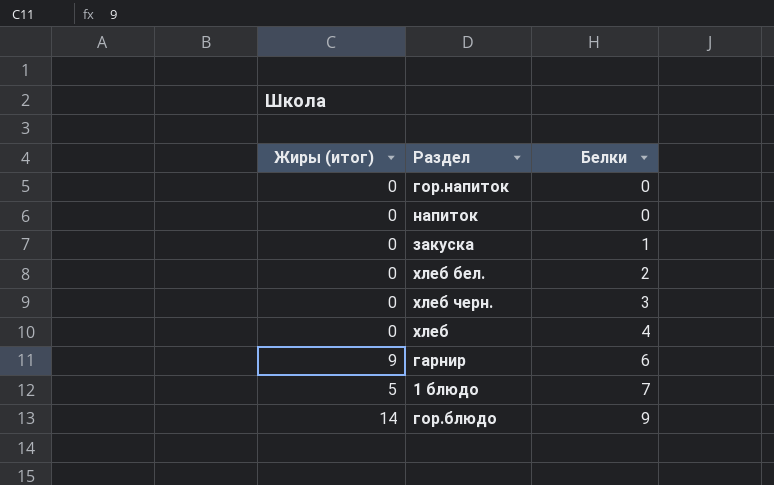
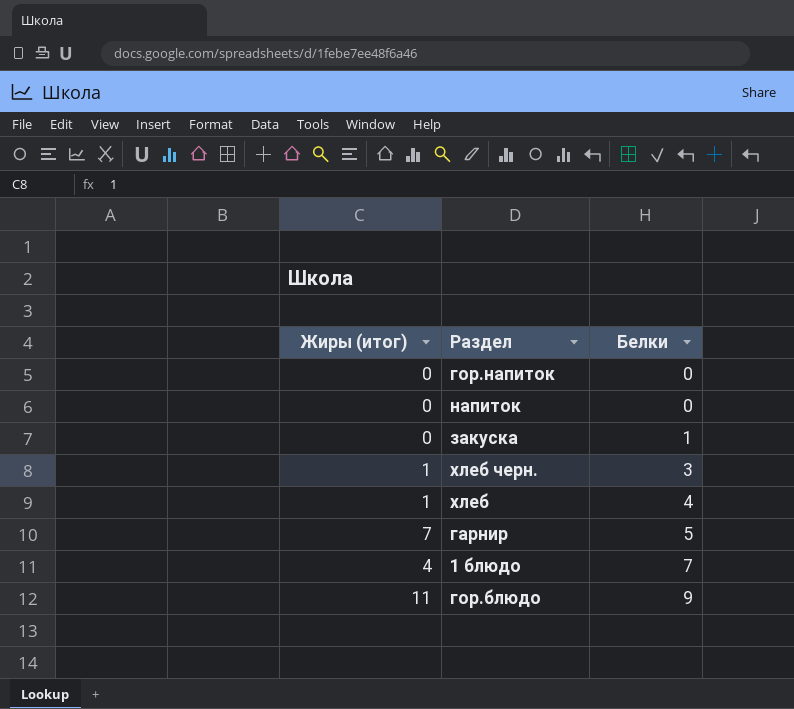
row хлеб бел.: 0 | 2 -> none
хлеб черн. | Жиры (итог): 0 -> 1
хлеб | Жиры (итог): 0 -> 1
гарнир | Жиры (итог): 9 -> 7
гарнир | Белки: 6 -> 5
1 блюдо | Жиры (итог): 5 -> 4
гор.блюдо | Жиры (итог): 14 -> 11

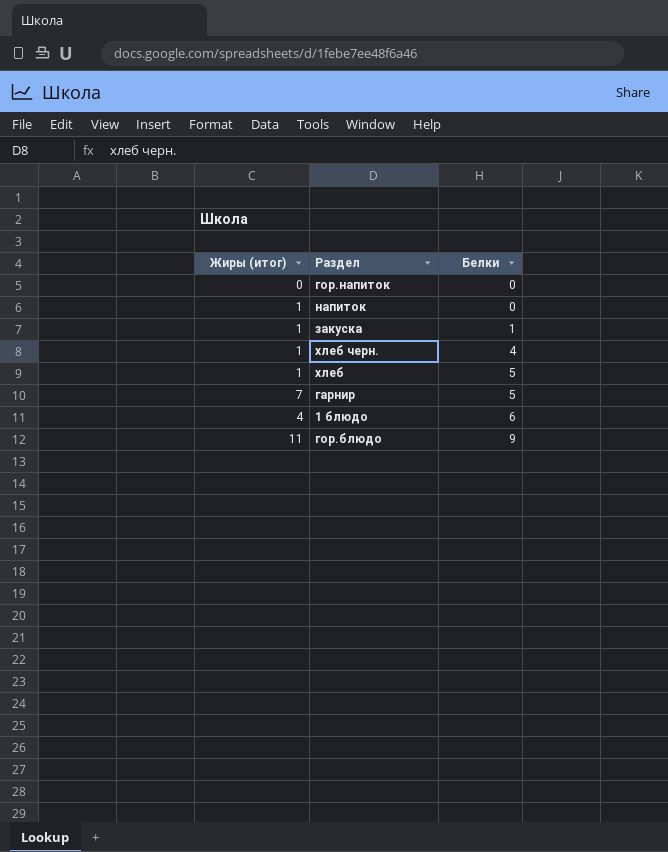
напиток | Жиры (итог): 0 -> 1
закуска | Жиры (итог): 0 -> 1
хлеб черн. | Белки: 3 -> 4
хлеб | Белки: 4 -> 5
1 блюдо | Белки: 7 -> 6

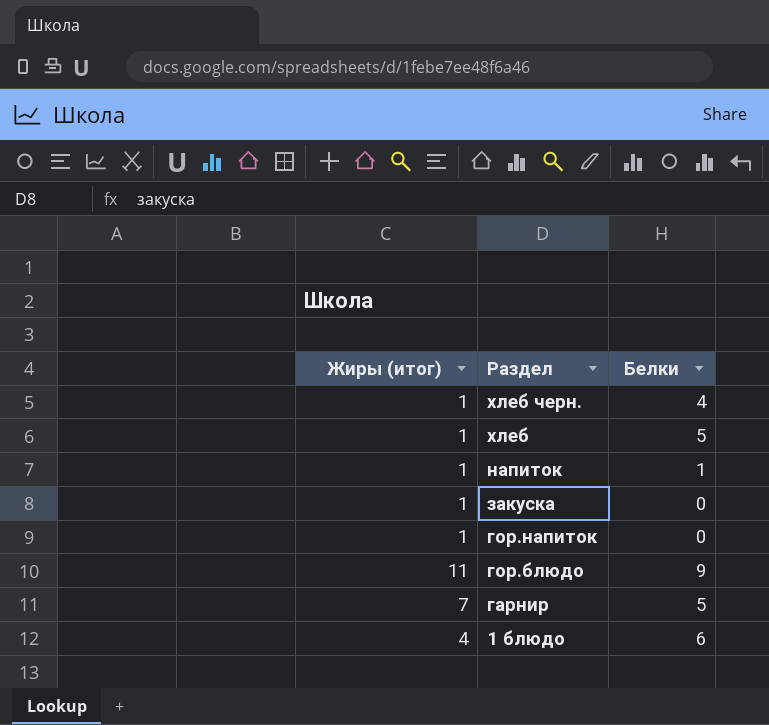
row order: Белки ascending -> Раздел descending
напиток | Белки: 0 -> 1
закуска | Белки: 1 -> 0
гор.напиток | Жиры (итог): 0 -> 1

